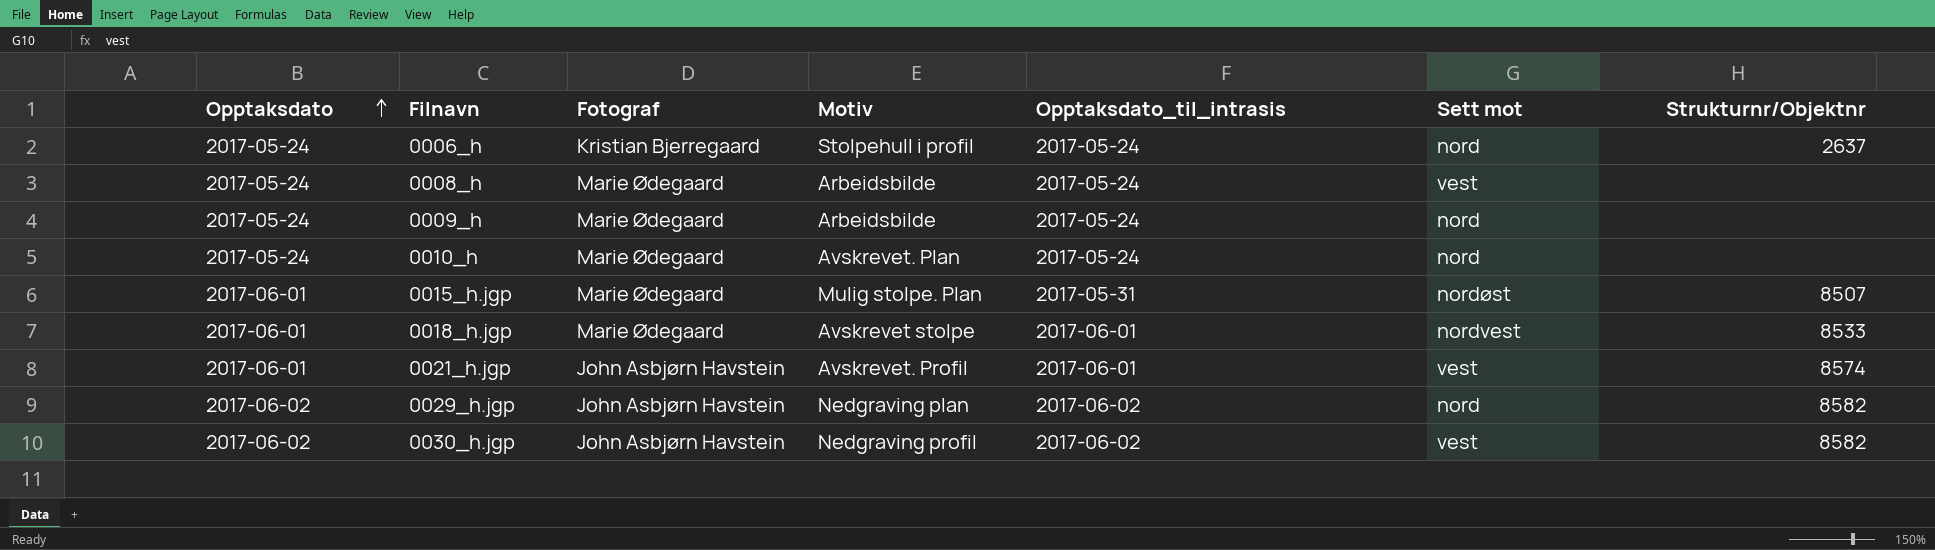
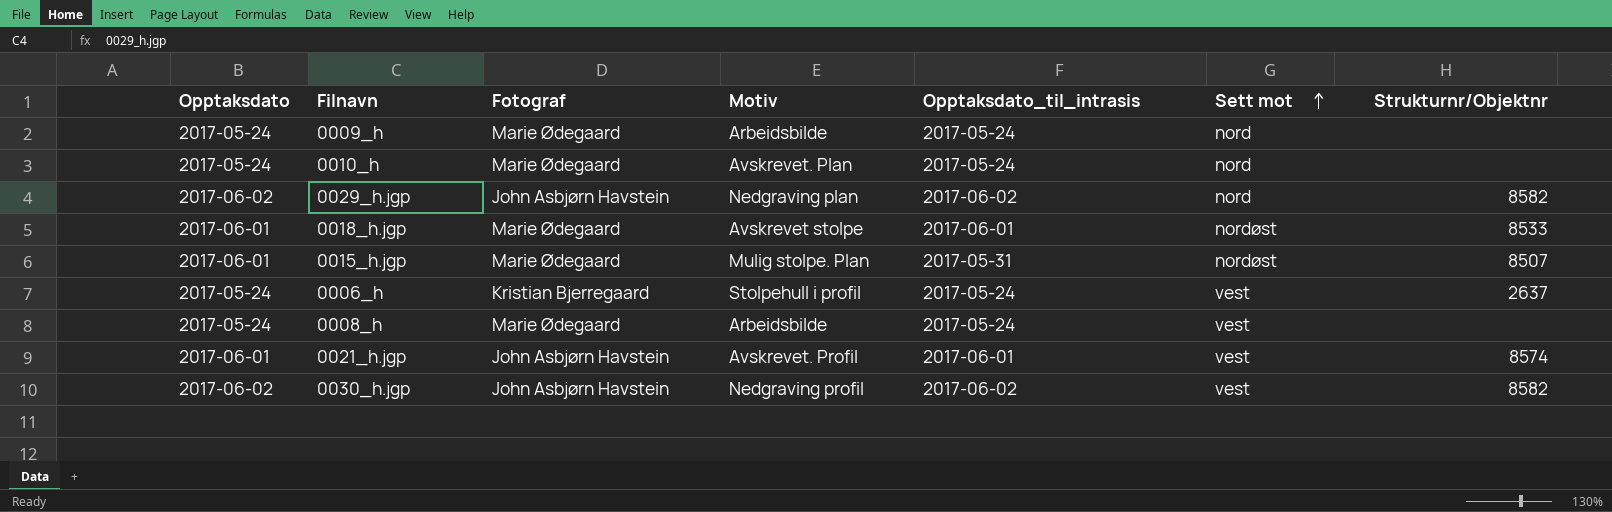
row order: Opptaksdato ascending -> Sett mot ascending
0018_h.jgp | Sett mot: nordvest -> nordøst
0006_h | Sett mot: nord -> vest

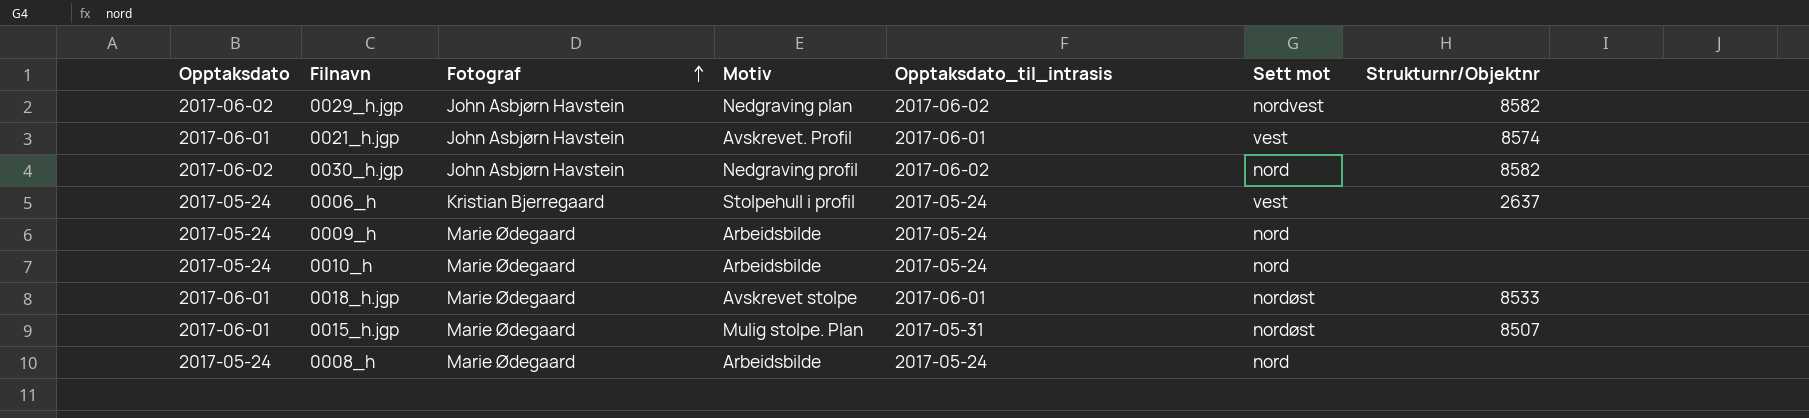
row order: Sett mot ascending -> Fotograf ascending
0029_h.jgp | Sett mot: nord -> nordvest
0030_h.jgp | Sett mot: vest -> nord
0010_h | Motiv: Avskrevet. Plan -> Arbeidsbilde
0008_h | Sett mot: vest -> nord

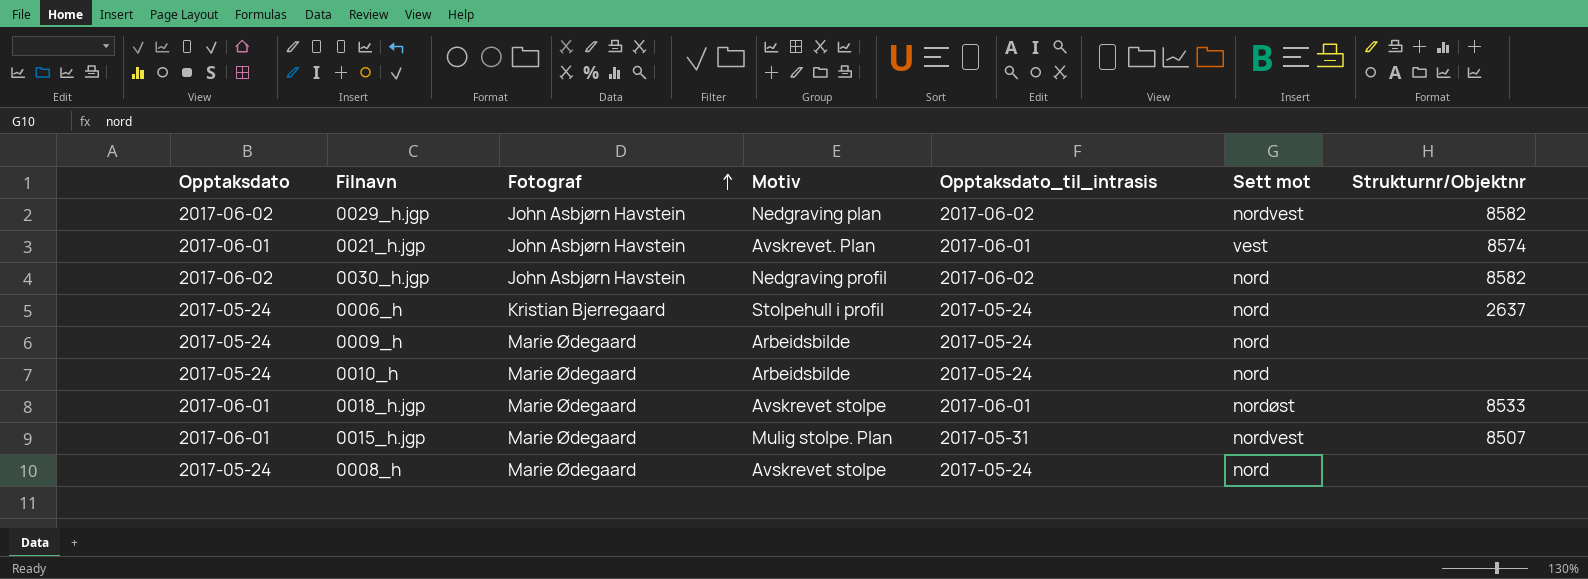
0021_h.jgp | Motiv: Avskrevet. Profil -> Avskrevet. Plan
0006_h | Sett mot: vest -> nord
0015_h.jgp | Sett mot: nordøst -> nordvest
0008_h | Motiv: Arbeidsbilde -> Avskrevet stolpe

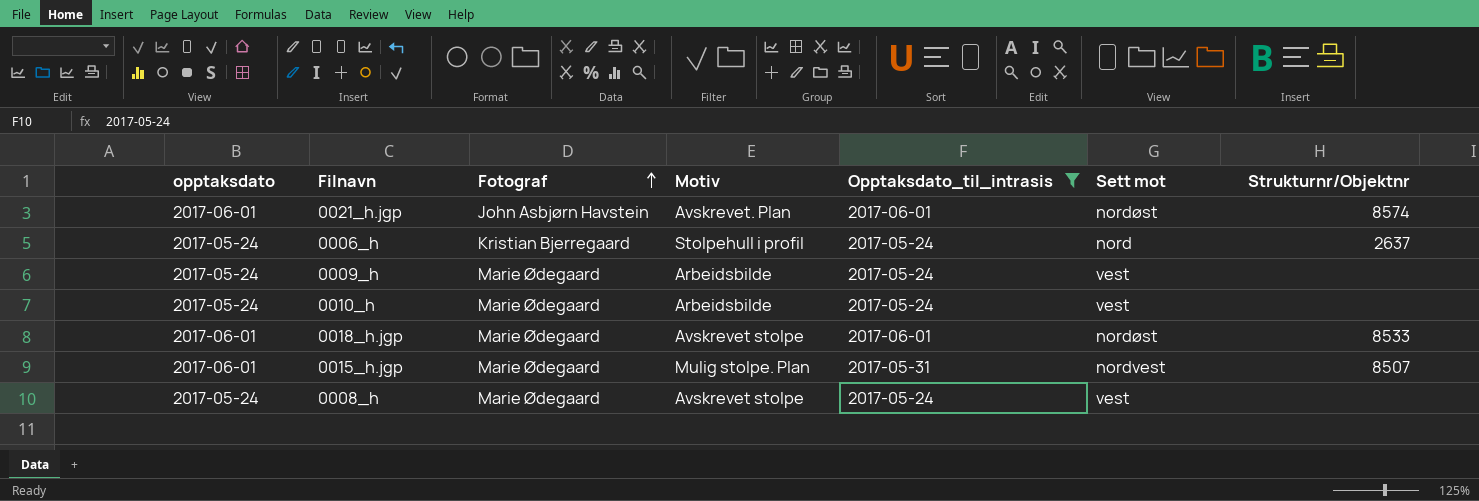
filter: none -> Opptaksdato_til_intrasis != 2017-06-02
column name: Opptaksdato -> opptaksdato
0021_h.jgp | Sett mot: vest -> nordøst
0009_h | Sett mot: nord -> vest
0010_h | Sett mot: nord -> vest
0008_h | Sett mot: nord -> vest

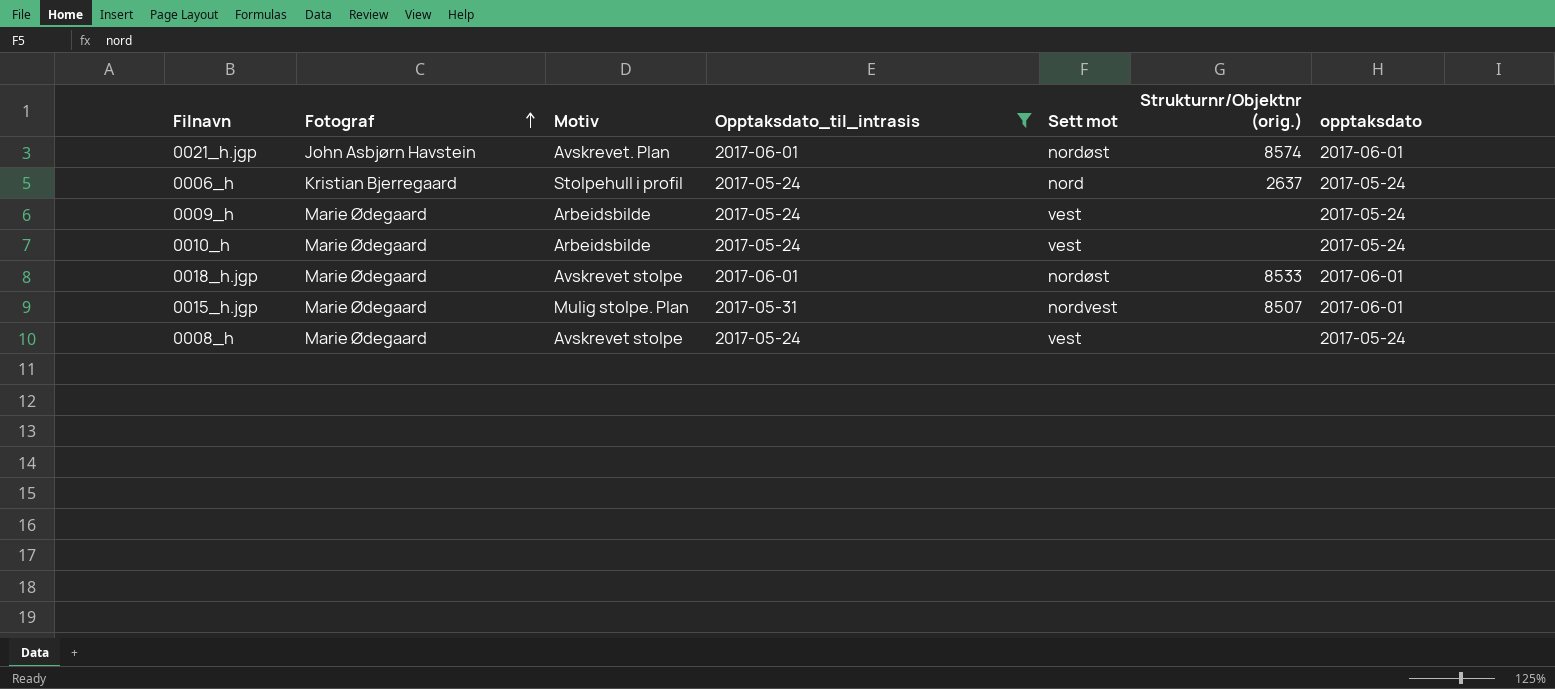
column name: Strukturnr/Objektnr -> Strukturnr/Objektnr (orig.)
column opptaksdato | position: 1 -> 7

